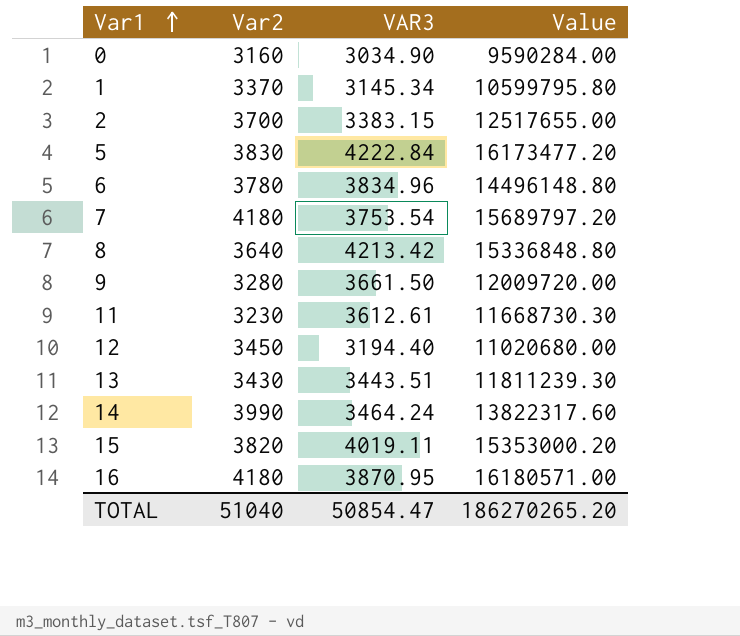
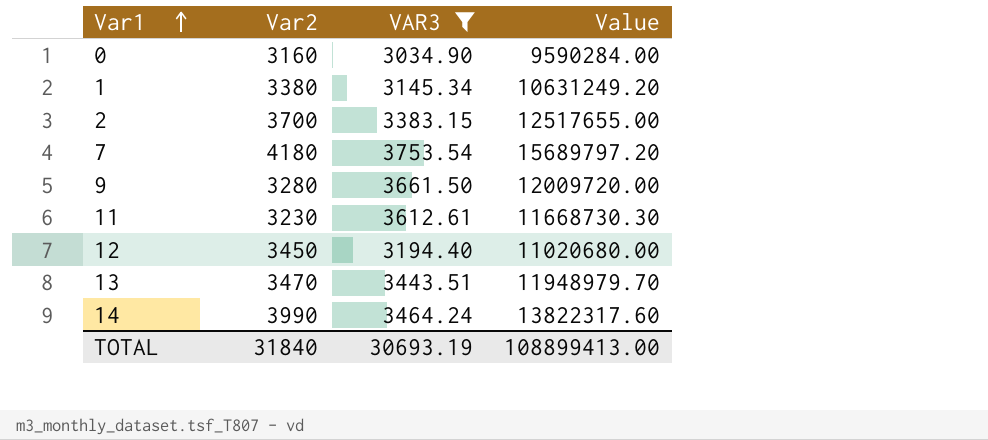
filter: none -> VAR3 <= 3753.54
1 | Var2: 3370 -> 3380
1 | Value: 10599795.80 -> 10631249.20
13 | Var2: 3430 -> 3470
13 | Value: 11811239.30 -> 11948979.70
TOTAL | Var2: 51040 -> 31840
TOTAL | VAR3: 50854.47 -> 30693.19
TOTAL | Value: 186270265.20 -> 108899413.00

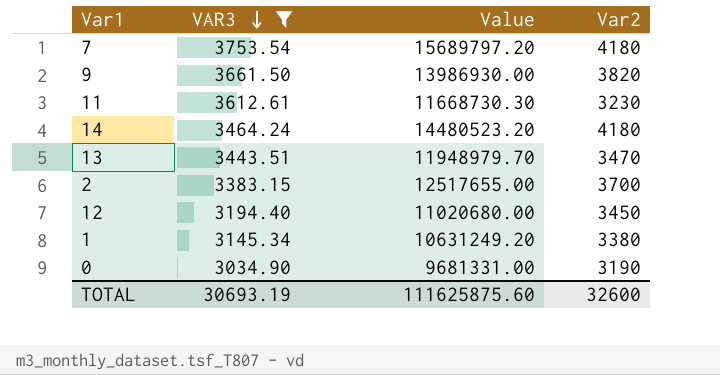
row order: Var1 ascending -> VAR3 descending
column Var2 | position: 2 -> 4
9 | Value: 12009720.00 -> 13986930.00
9 | Var2: 3280 -> 3820
14 | Value: 13822317.60 -> 14480523.20
14 | Var2: 3990 -> 4180
0 | Value: 9590284.00 -> 9681331.00
0 | Var2: 3160 -> 3190
TOTAL | Value: 108899413.00 -> 111625875.60
TOTAL | Var2: 31840 -> 32600

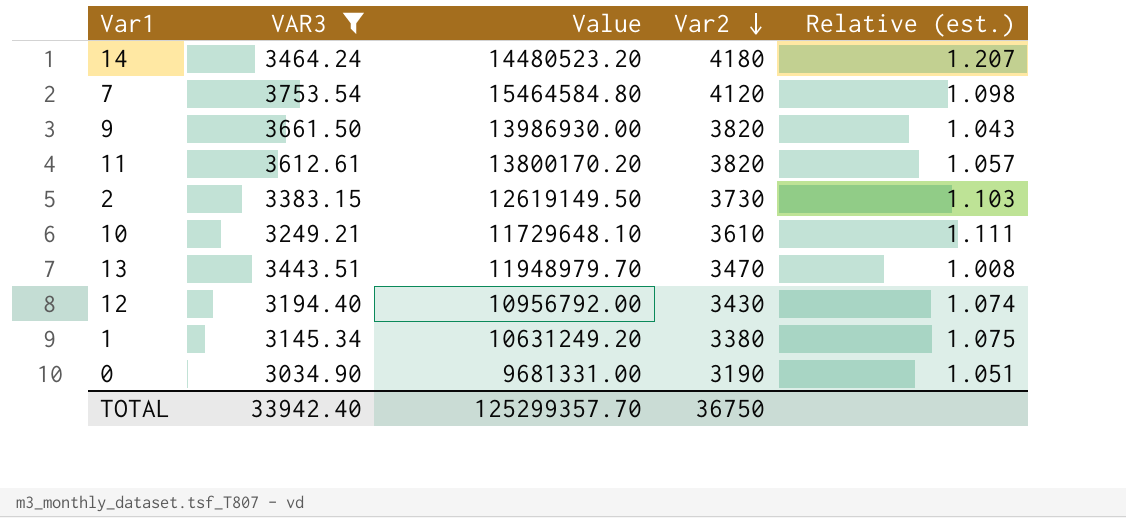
row order: VAR3 descending -> Var2 descending
column Relative (est.) | formula: none -> [Var2] / [VAR3]
7 | Value: 15689797.20 -> 15464584.80
7 | Var2: 4180 -> 4120
11 | Value: 11668730.30 -> 13800170.20
11 | Var2: 3230 -> 3820
2 | Value: 12517655.00 -> 12619149.50
2 | Var2: 3700 -> 3730
row 10: none -> 3249.21 | 11729648.10 | 3610 | 1.111
12 | Value: 11020680.00 -> 10956792.00
12 | Var2: 3450 -> 3430
TOTAL | VAR3: 30693.19 -> 33942.40
TOTAL | Value: 111625875.60 -> 125299357.70
TOTAL | Var2: 32600 -> 36750

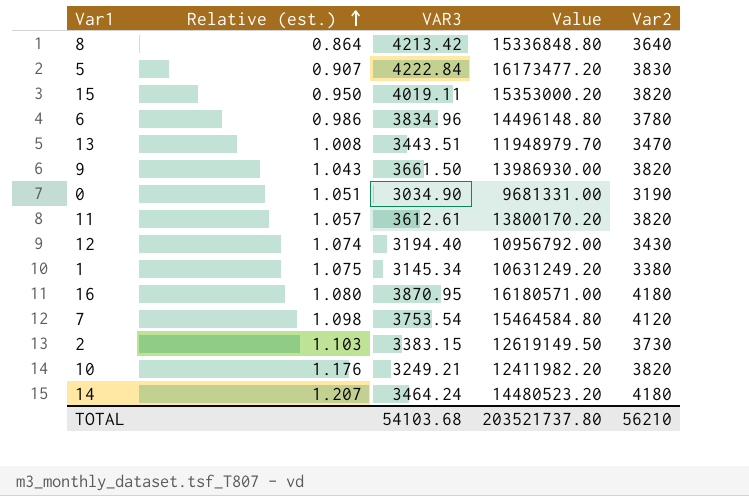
filter: VAR3 <= 3753.54 -> none
row order: Var2 descending -> Relative (est.) ascending
column Relative (est.) | position: 5 -> 2
10 | Relative (est.): 1.111 -> 1.176
10 | Value: 11729648.10 -> 12411982.20
10 | Var2: 3610 -> 3820
TOTAL | VAR3: 33942.40 -> 54103.68
TOTAL | Value: 125299357.70 -> 203521737.80
TOTAL | Var2: 36750 -> 56210

